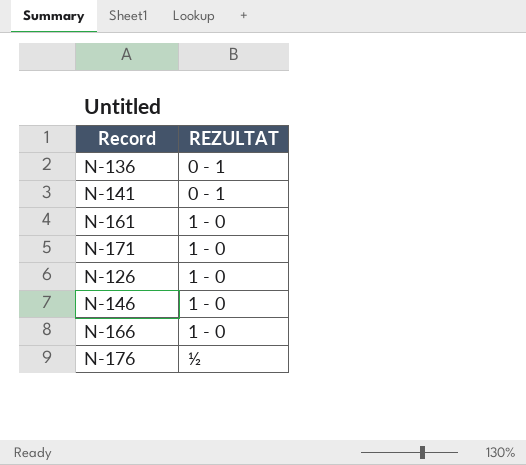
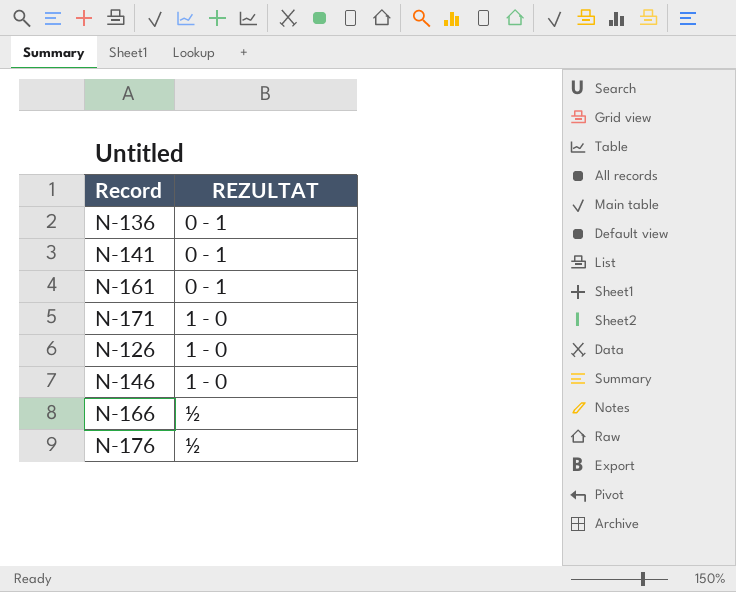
N-161 | REZULTAT: 1 - 0 -> 0 - 1
N-166 | REZULTAT: 1 - 0 -> ½

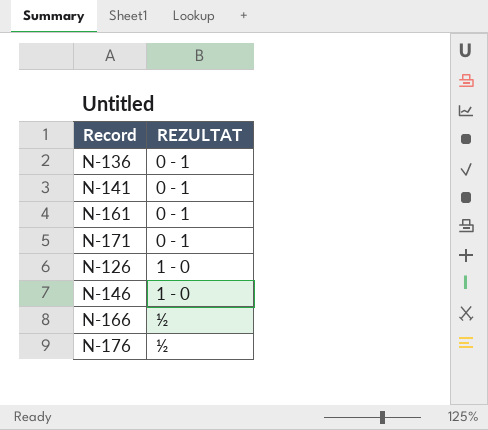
N-171 | REZULTAT: 1 - 0 -> 0 - 1

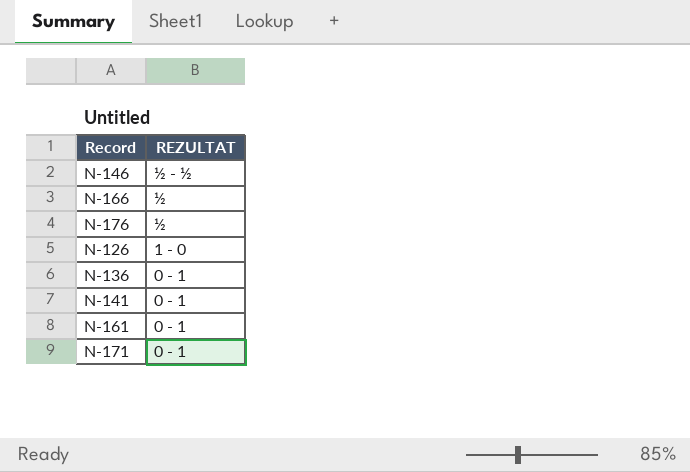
row order: REZULTAT ascending -> REZULTAT descending
N-146 | REZULTAT: 1 - 0 -> ½ - ½

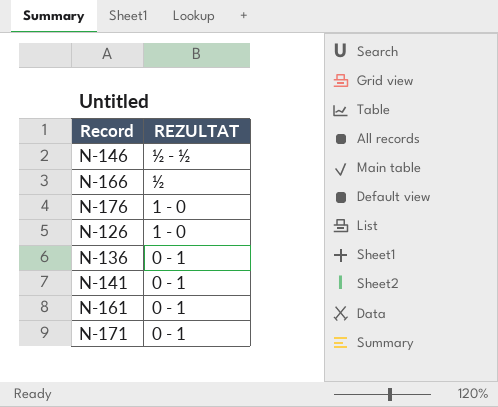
N-176 | REZULTAT: ½ -> 1 - 0

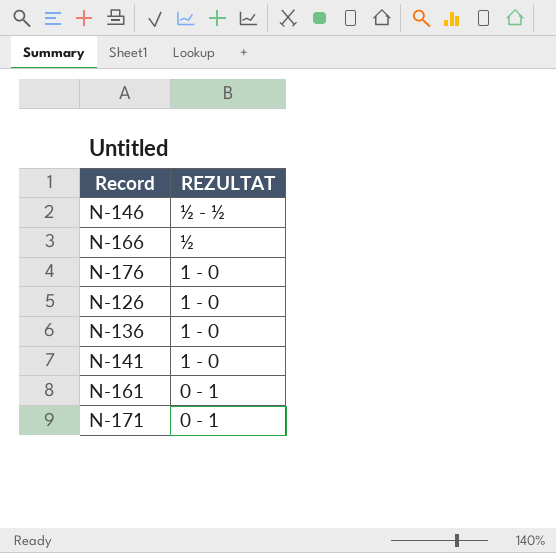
N-136 | REZULTAT: 0 - 1 -> 1 - 0
N-141 | REZULTAT: 0 - 1 -> 1 - 0

